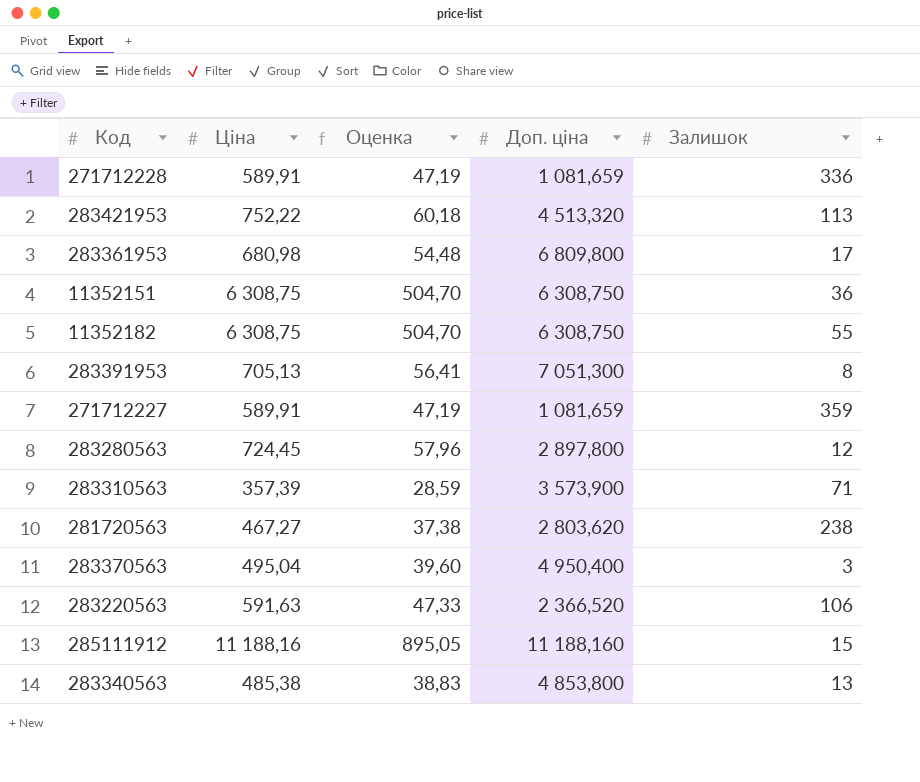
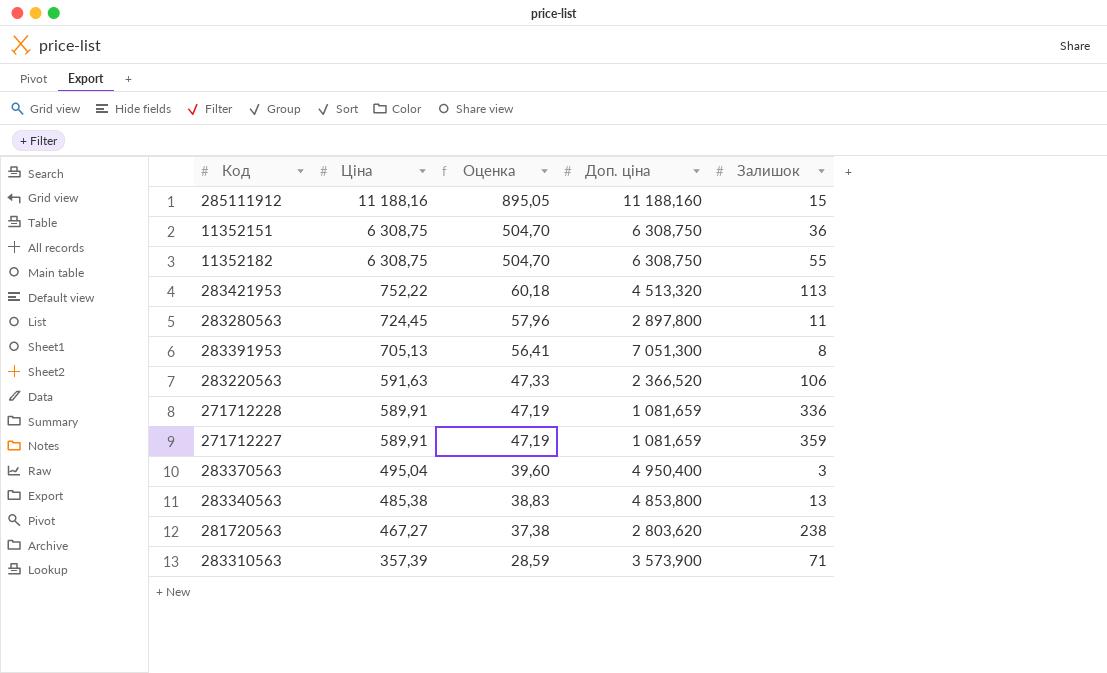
row order: none -> Ціна descending
row 283361953: 680,98 | 54,48 | 6 809,800 | 17 -> none
283280563 | Залишок: 12 -> 11

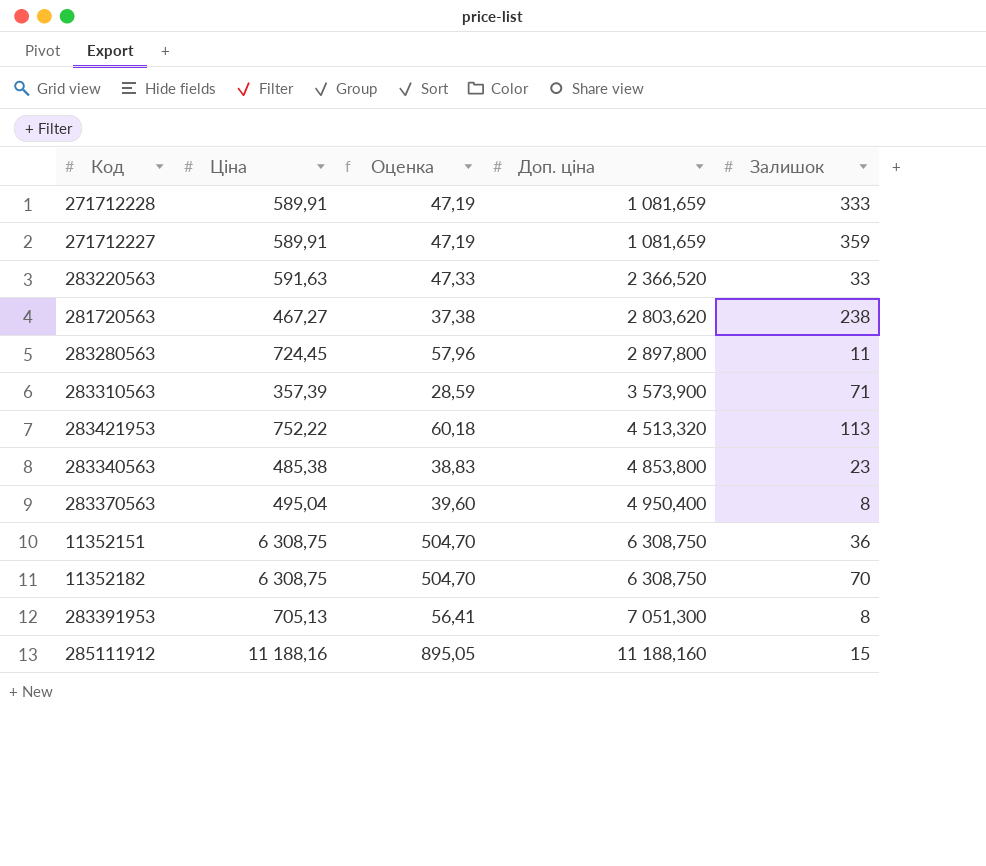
row order: Ціна descending -> Доп. ціна ascending
271712228 | Залишок: 336 -> 333
283220563 | Залишок: 106 -> 33
283340563 | Залишок: 13 -> 23
283370563 | Залишок: 3 -> 8
11352182 | Залишок: 55 -> 70

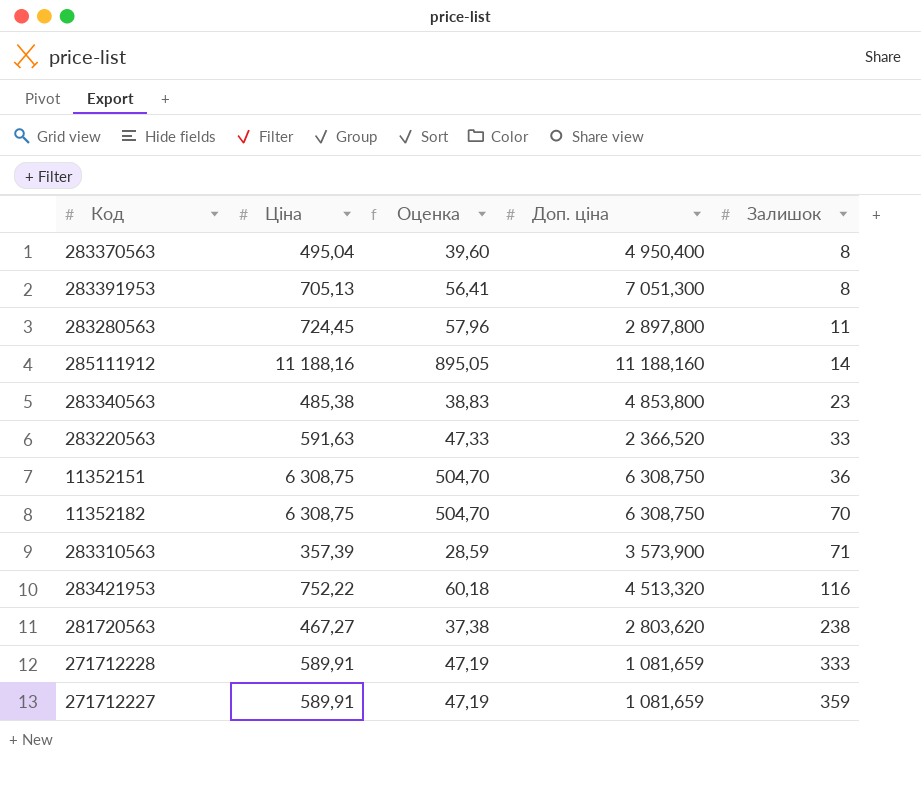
row order: Доп. ціна ascending -> Залишок ascending
285111912 | Залишок: 15 -> 14
283421953 | Залишок: 113 -> 116

